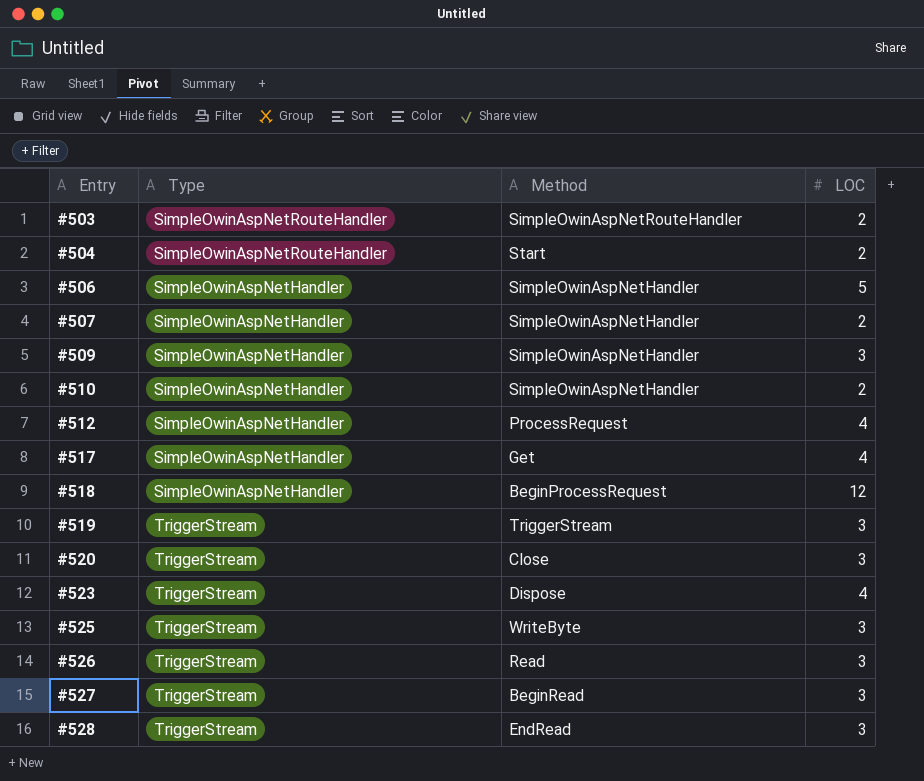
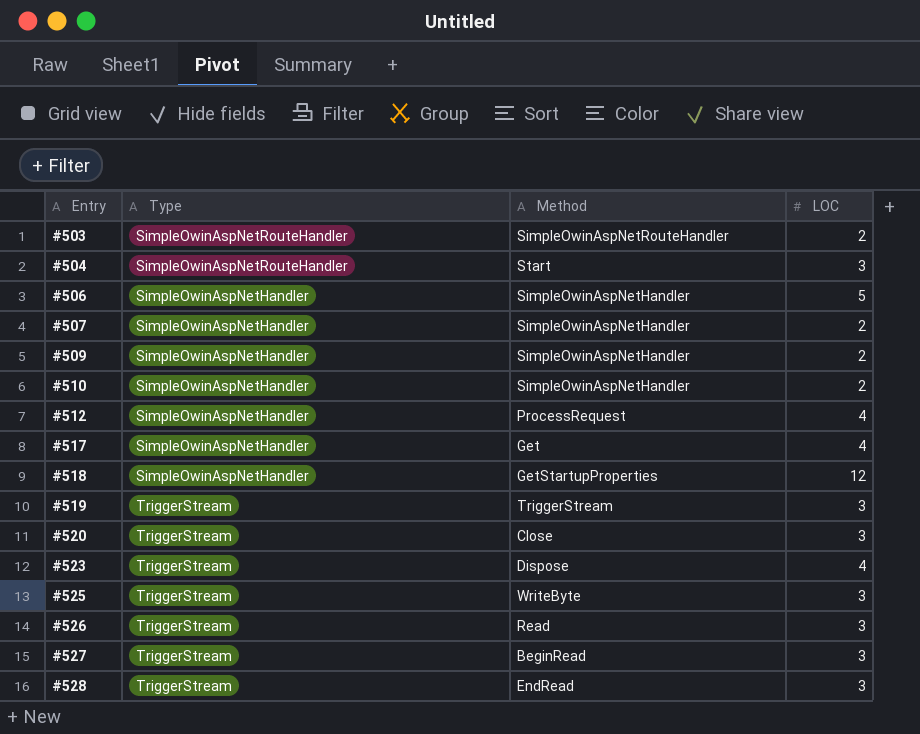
#504 | LOC: 2 -> 3
#509 | LOC: 3 -> 2
#518 | Method: BeginProcessRequest -> GetStartupProperties

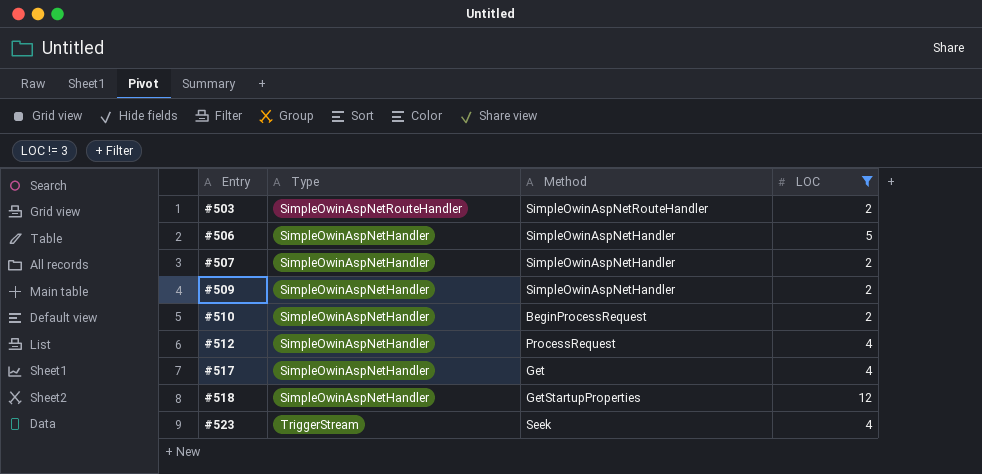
filter: none -> LOC != 3
#510 | Method: SimpleOwinAspNetHandler -> BeginProcessRequest
#523 | Method: Dispose -> Seek

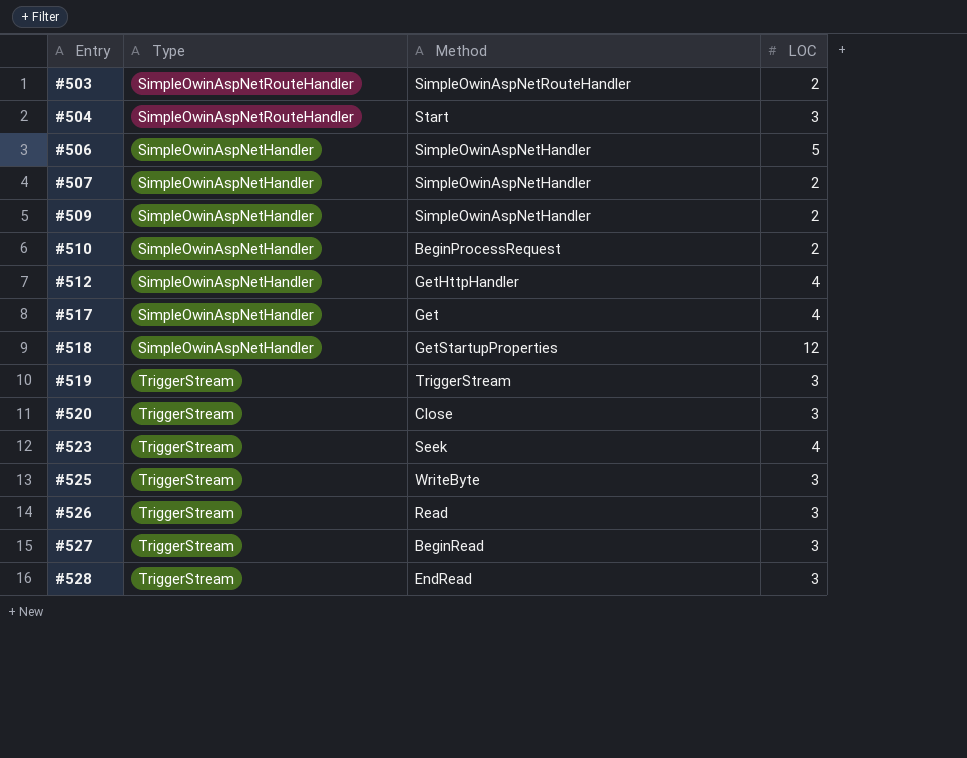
filter: LOC != 3 -> none
#512 | Method: ProcessRequest -> GetHttpHandler

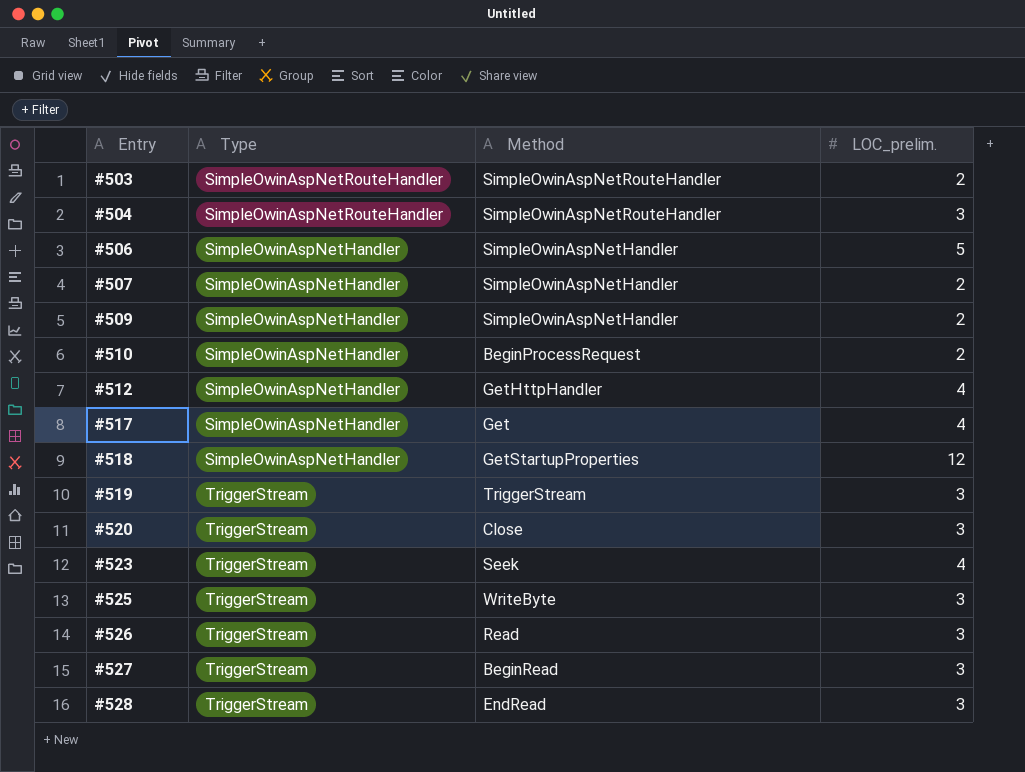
column name: LOC -> LOC_prelim.
#504 | Method: Start -> SimpleOwinAspNetRouteHandler

